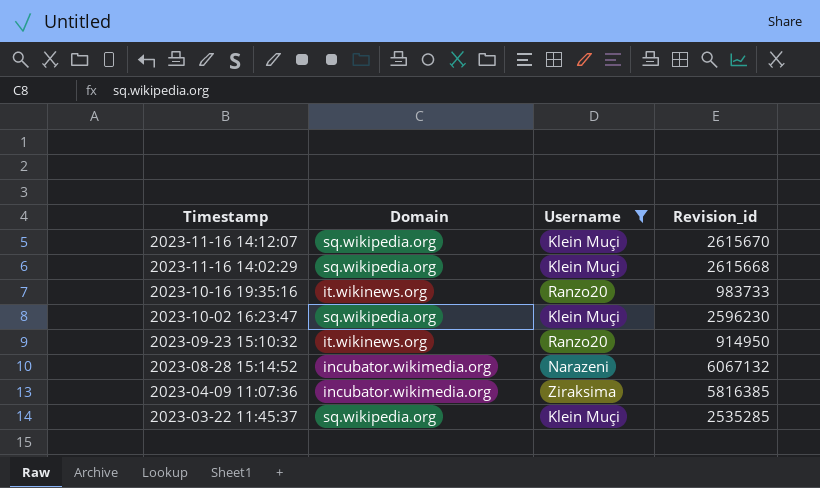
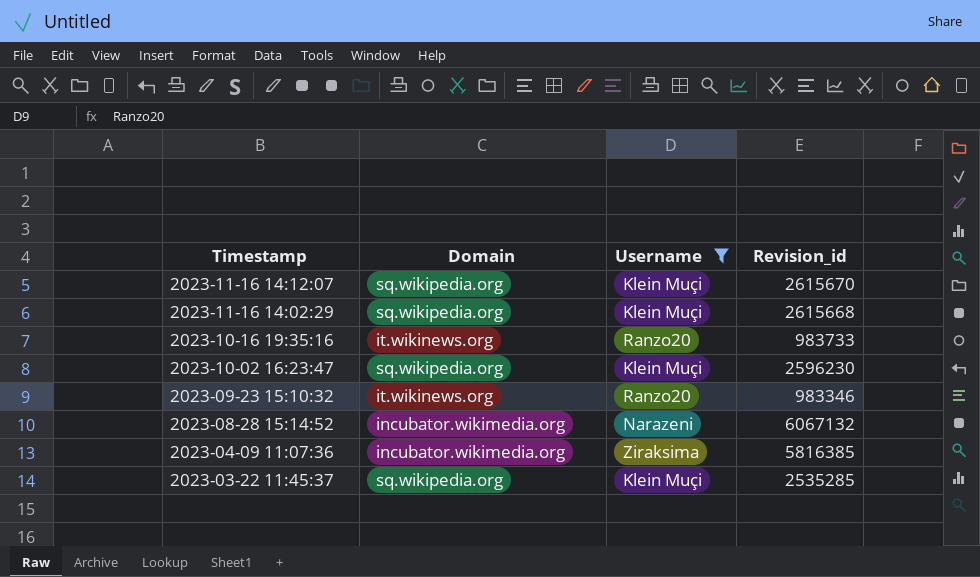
2023-09-23 15:10:32 | Revision_id: 914950 -> 983346

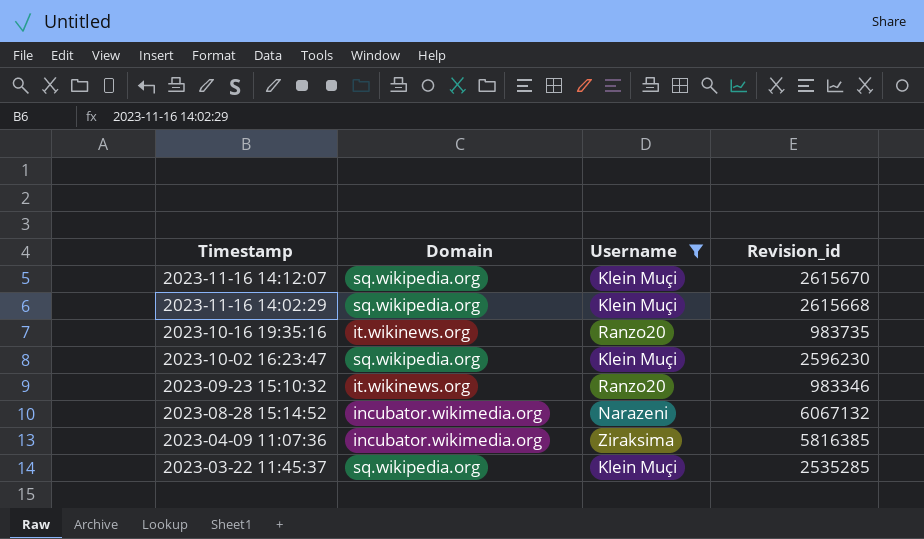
2023-10-16 19:35:16 | Revision_id: 983733 -> 983735

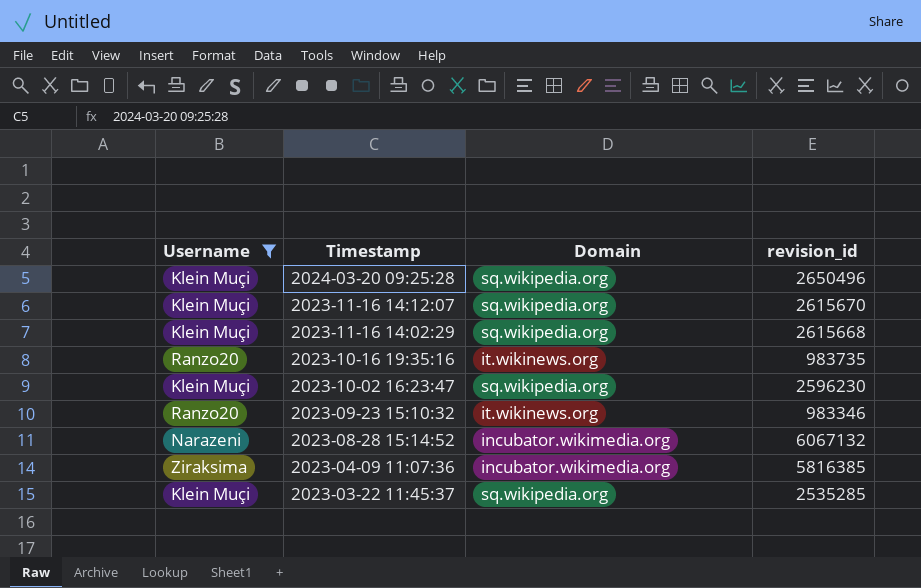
column Username | position: 3 -> 1
column name: Revision_id -> revision_id
row 2024-03-20 09:25:28: none -> Klein Muçi | sq.wikipedia.org | 2650496

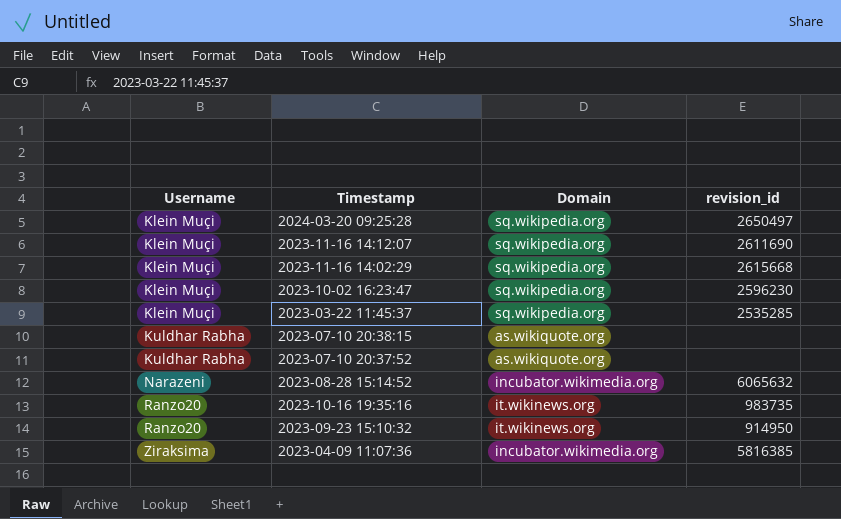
filter: Username != Kuldhar Rabha -> none
row order: Timestamp descending -> Username ascending
2024-03-20 09:25:28 | revision_id: 2650496 -> 2650497
2023-11-16 14:12:07 | revision_id: 2615670 -> 2611690
2023-08-28 15:14:52 | revision_id: 6067132 -> 6065632
2023-09-23 15:10:32 | revision_id: 983346 -> 914950

